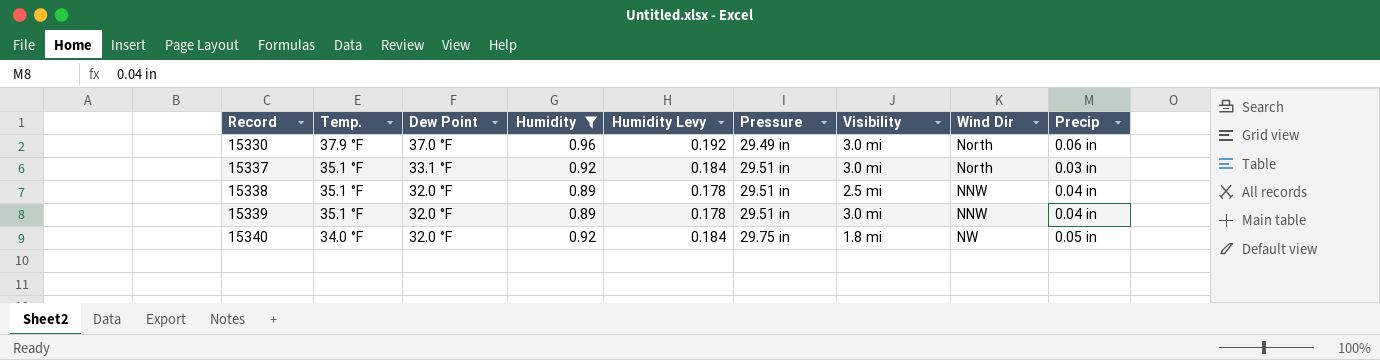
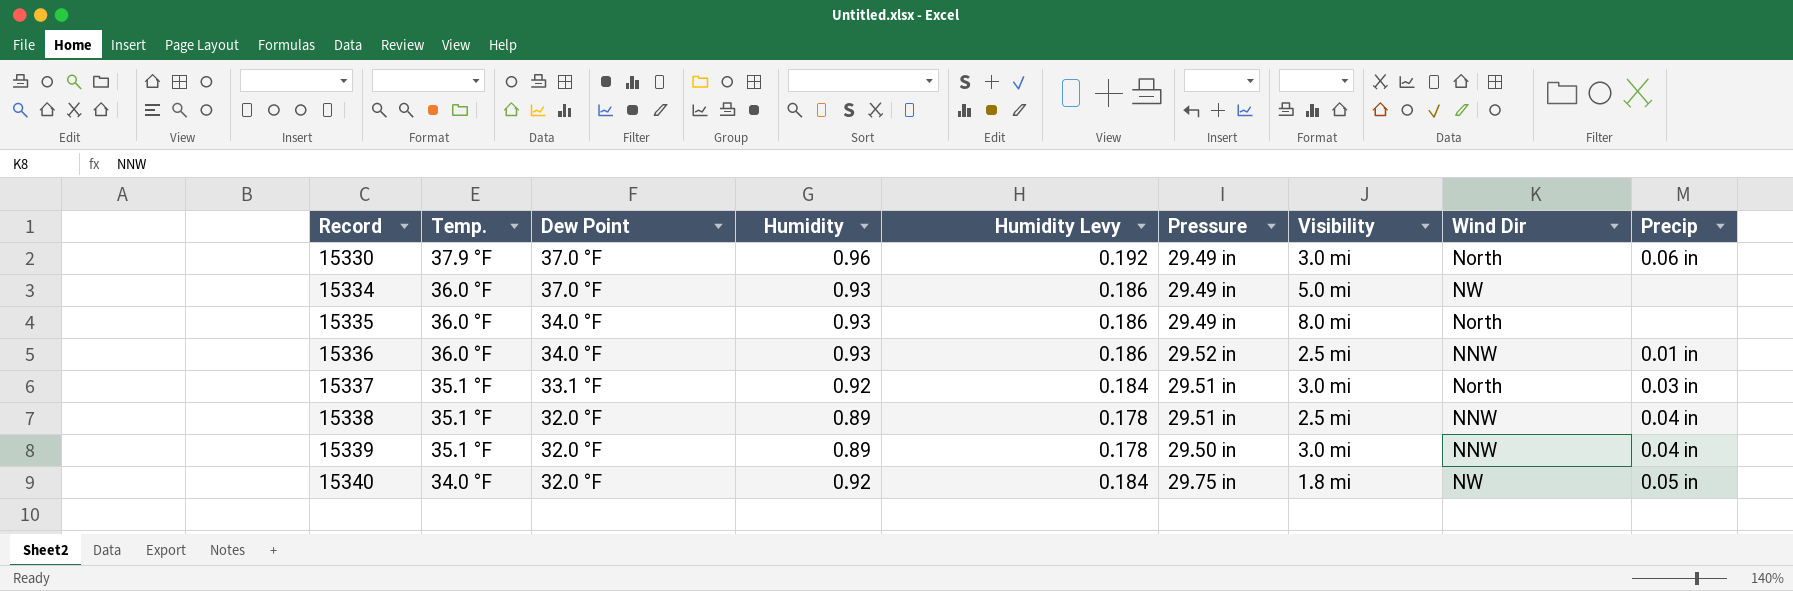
filter: Humidity != 0.93 -> none
15339 | Pressure: 29.51 in -> 29.50 in

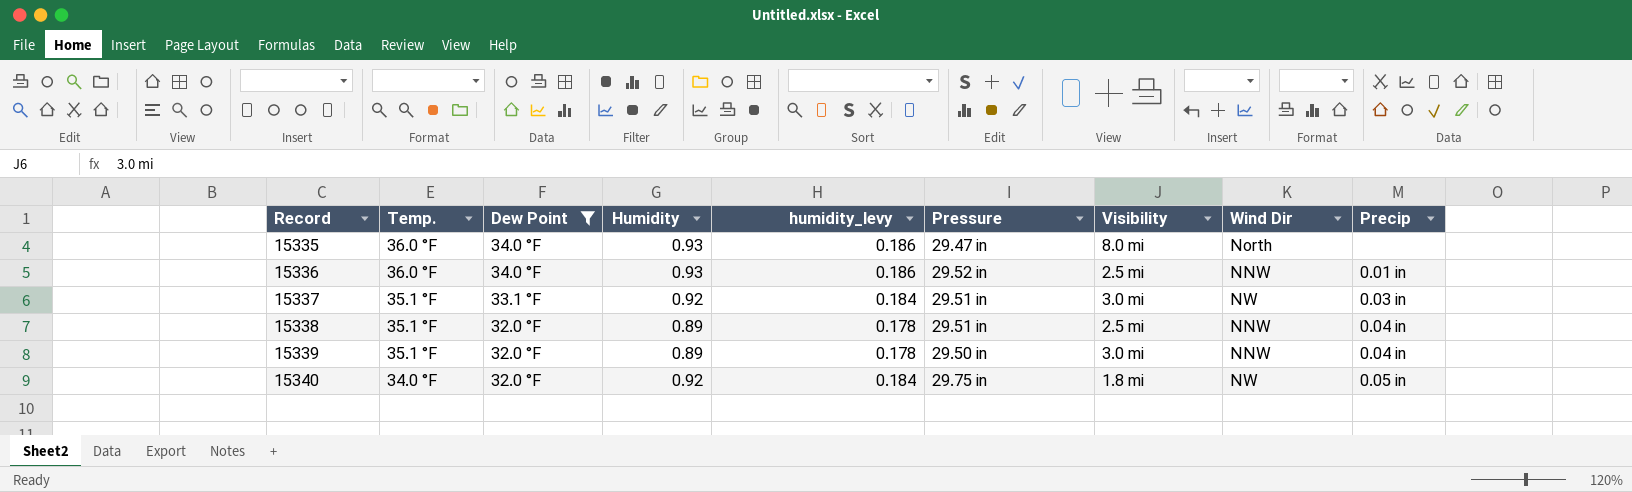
filter: none -> Dew Point != 37.0 °F
column name: Humidity Levy -> humidity_levy
15335 | Pressure: 29.49 in -> 29.47 in
15337 | Wind Dir: North -> NW

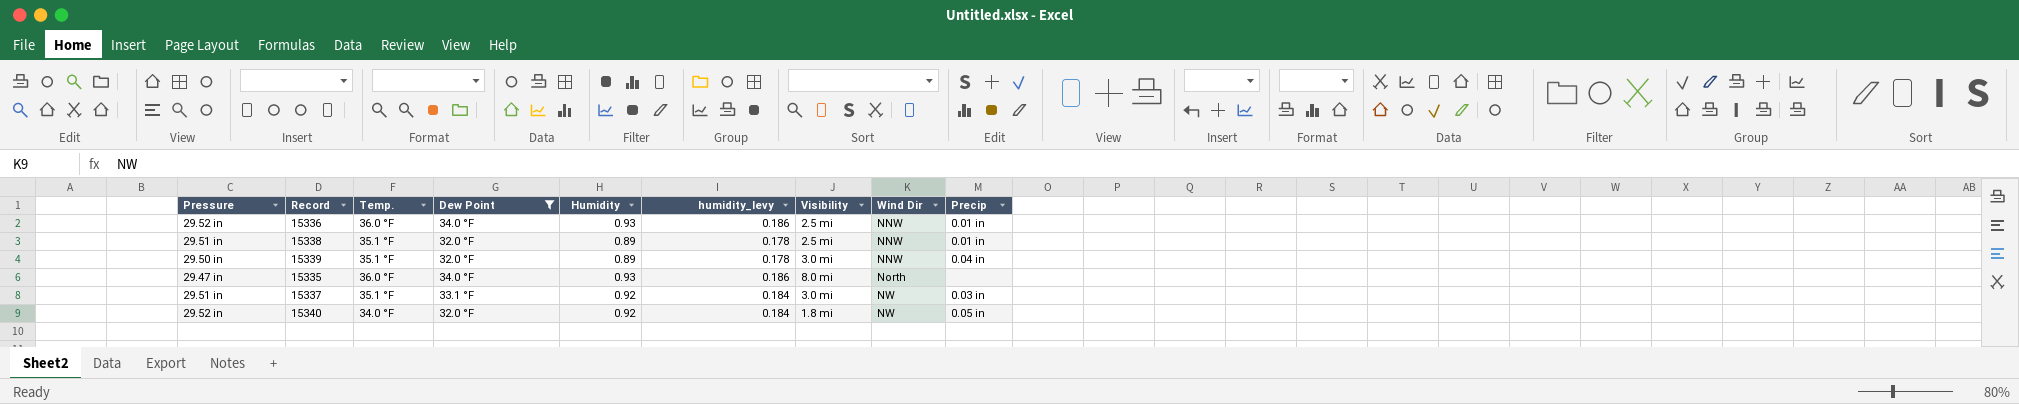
row order: Record ascending -> Wind Dir ascending
column Pressure | position: 6 -> 1
15338 | Precip: 0.04 in -> 0.01 in
15340 | Pressure: 29.75 in -> 29.52 in

